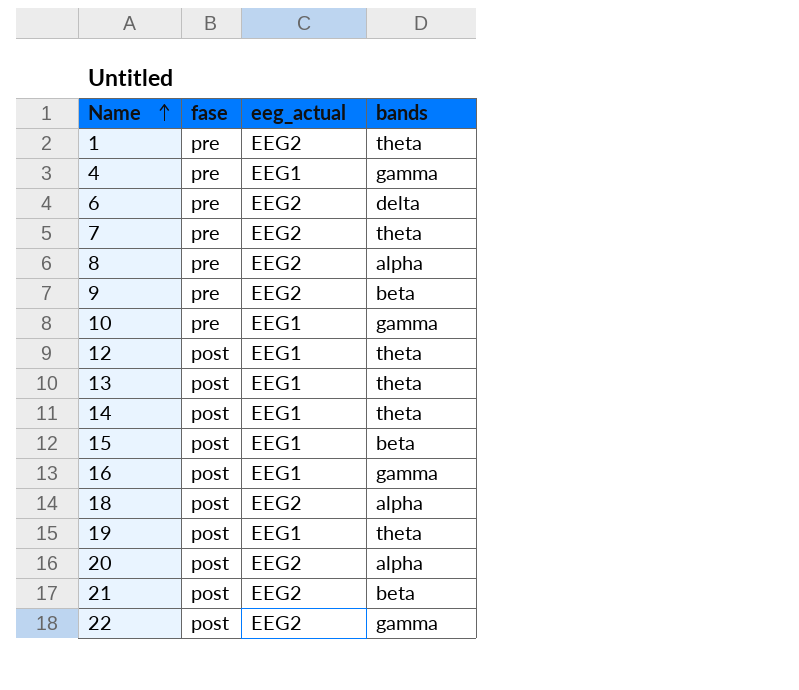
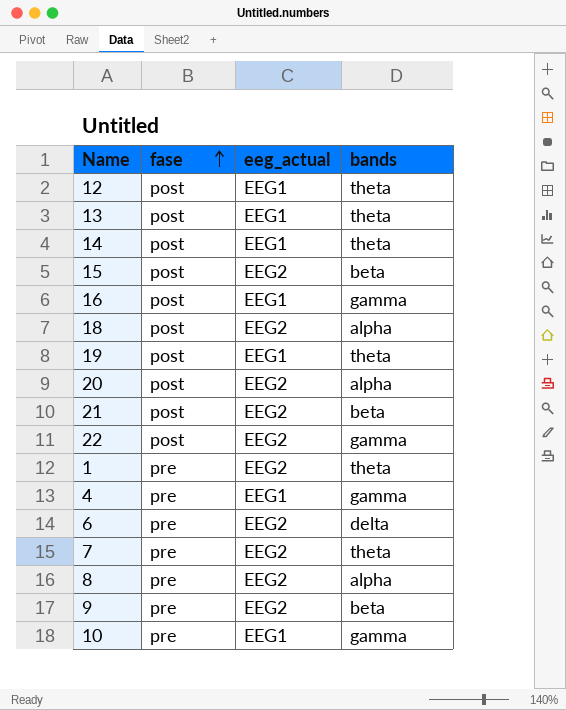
row order: Name ascending -> fase ascending
15 | eeg_actual: EEG1 -> EEG2

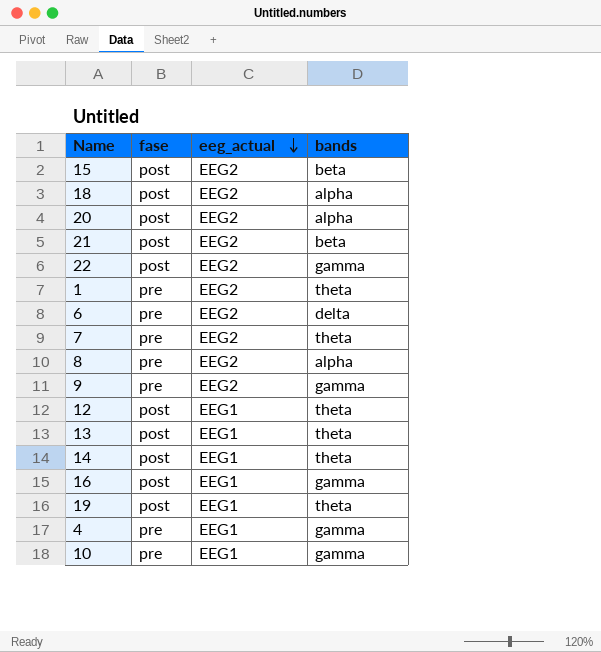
row order: fase ascending -> eeg_actual descending
9 | bands: beta -> gamma

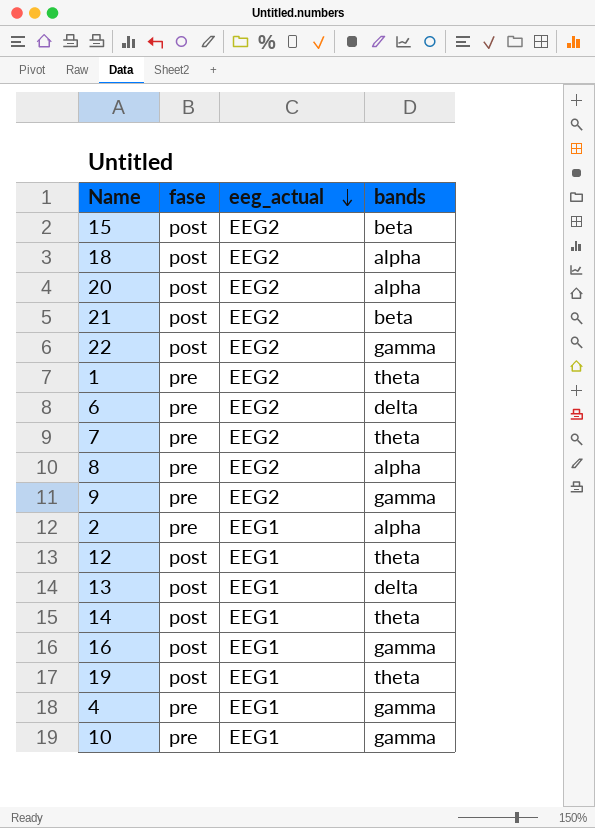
row 2: none -> pre | EEG1 | alpha
13 | bands: theta -> delta

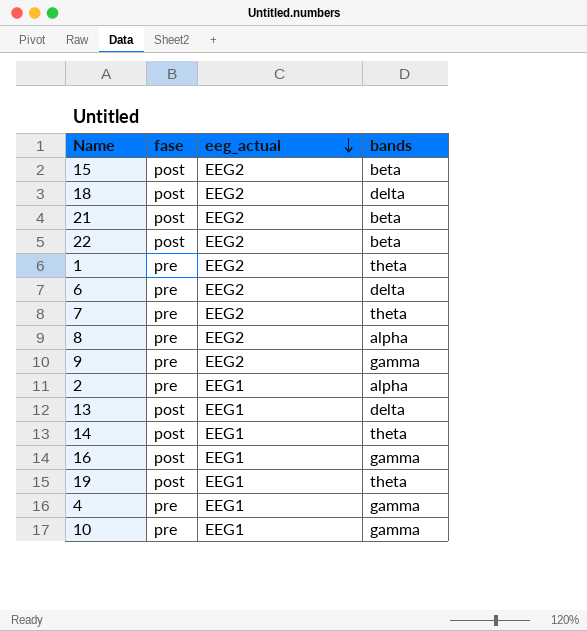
row 20: post | EEG2 | alpha -> none
row 12: post | EEG1 | theta -> none
18 | bands: alpha -> delta
22 | bands: gamma -> beta

